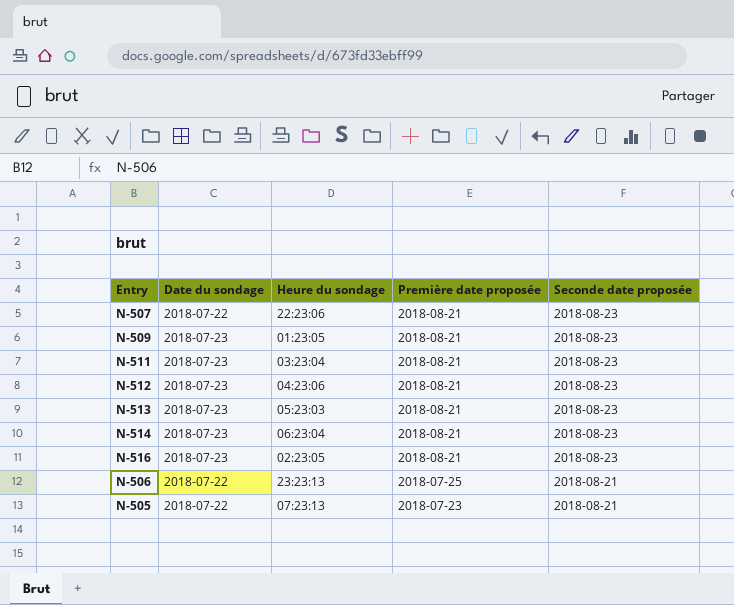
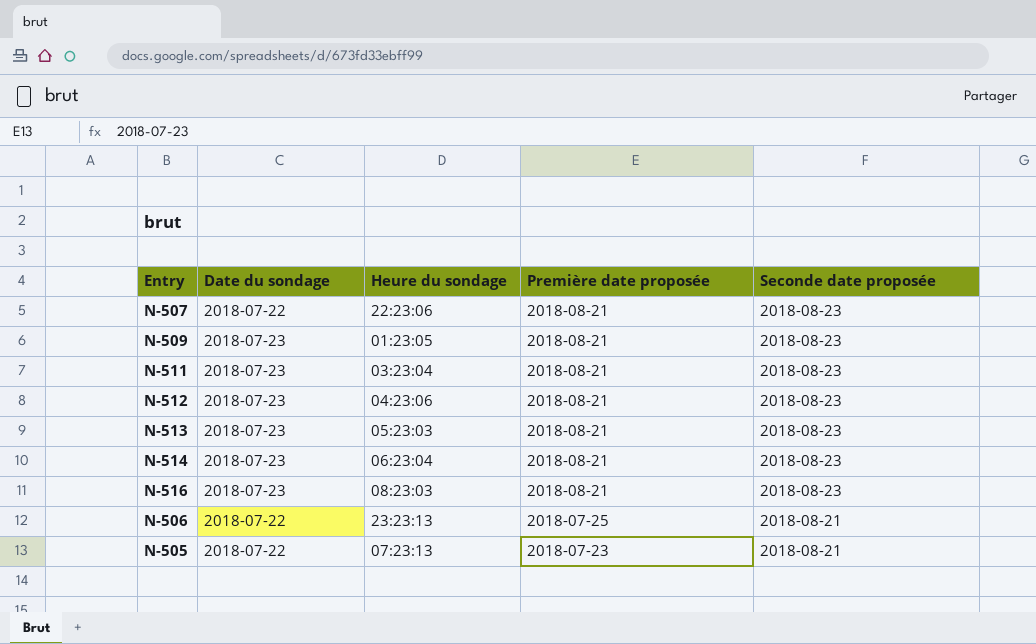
N-516 | Heure du sondage: 02:23:05 -> 08:23:03

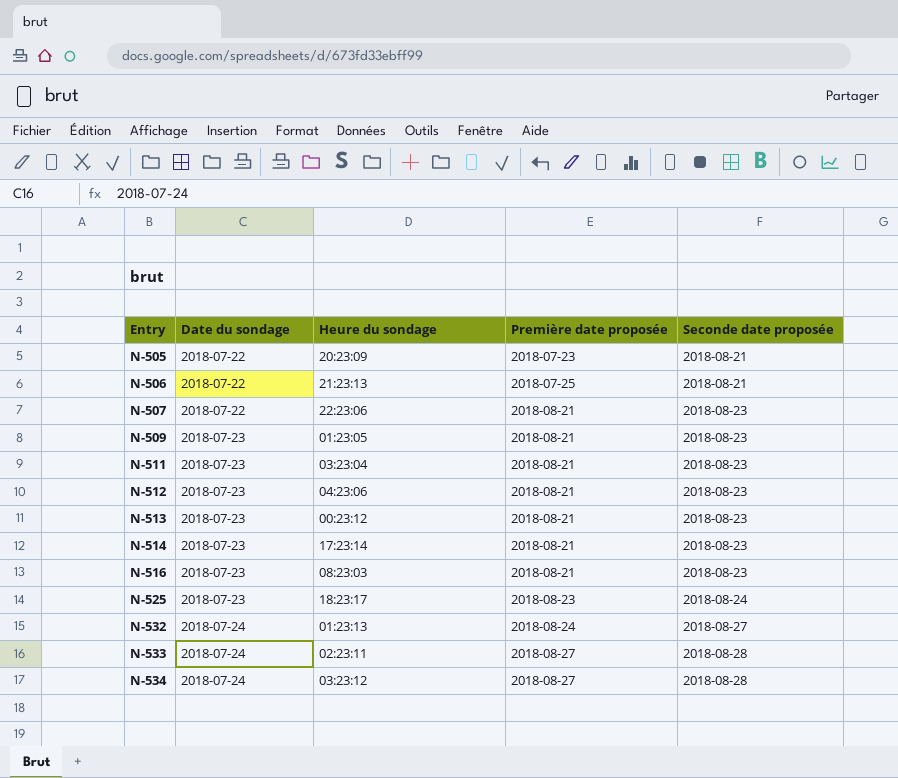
row order: Première date proposée descending -> Entry ascending
N-505 | Heure du sondage: 07:23:13 -> 20:23:09
N-506 | Heure du sondage: 23:23:13 -> 21:23:13
N-513 | Heure du sondage: 05:23:03 -> 00:23:12
N-514 | Heure du sondage: 06:23:04 -> 17:23:14
row N-525: none -> 2018-07-23 | 18:23:17 | 2018-08-23 | 2018-08-24
row N-532: none -> 2018-07-24 | 01:23:13 | 2018-08-24 | 2018-08-27
row N-533: none -> 2018-07-24 | 02:23:11 | 2018-08-27 | 2018-08-28
row N-534: none -> 2018-07-24 | 03:23:12 | 2018-08-27 | 2018-08-28

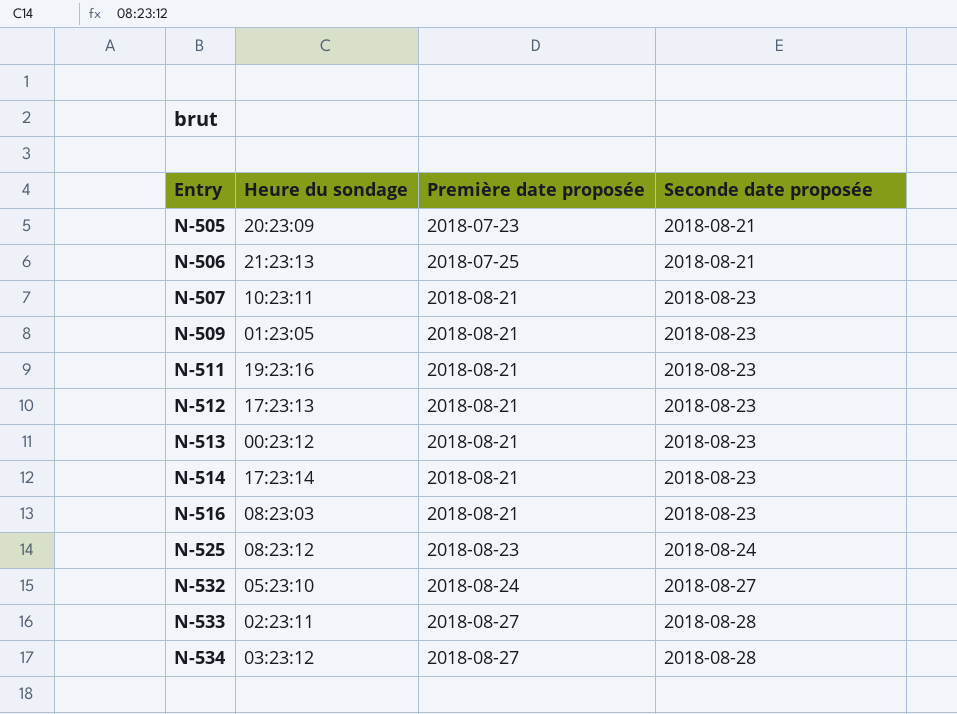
column Date du sondage | position: 2 -> none
N-507 | Heure du sondage: 22:23:06 -> 10:23:11
N-511 | Heure du sondage: 03:23:04 -> 19:23:16
N-512 | Heure du sondage: 04:23:06 -> 17:23:13
N-525 | Heure du sondage: 18:23:17 -> 08:23:12
N-532 | Heure du sondage: 01:23:13 -> 05:23:10

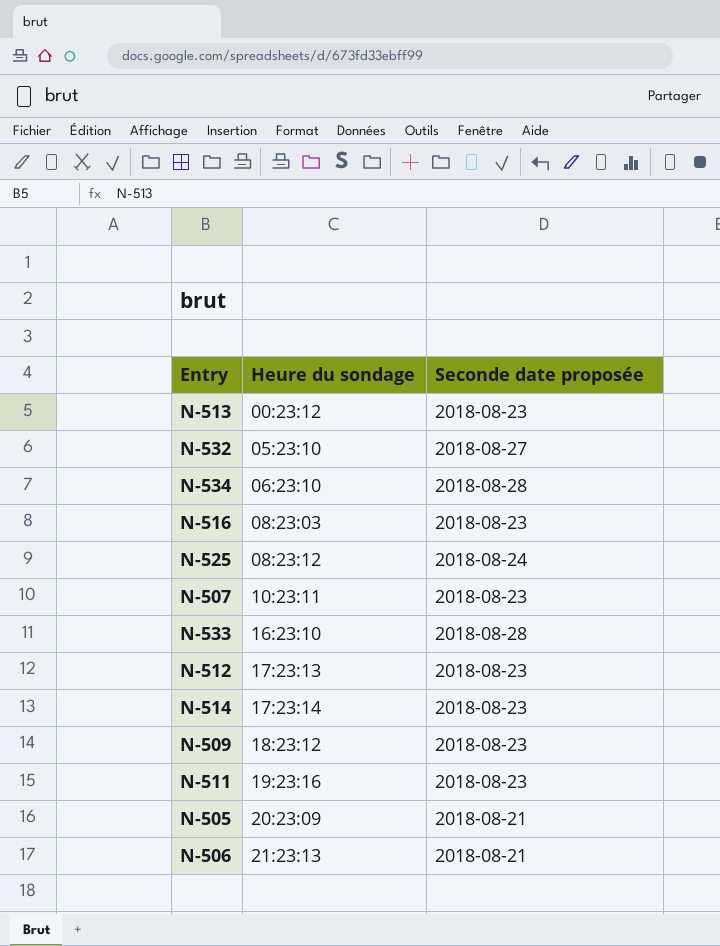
row order: Entry ascending -> Heure du sondage ascending
column Première date proposée | position: 3 -> none
N-534 | Heure du sondage: 03:23:12 -> 06:23:10
N-533 | Heure du sondage: 02:23:11 -> 16:23:10
N-509 | Heure du sondage: 01:23:05 -> 18:23:12

